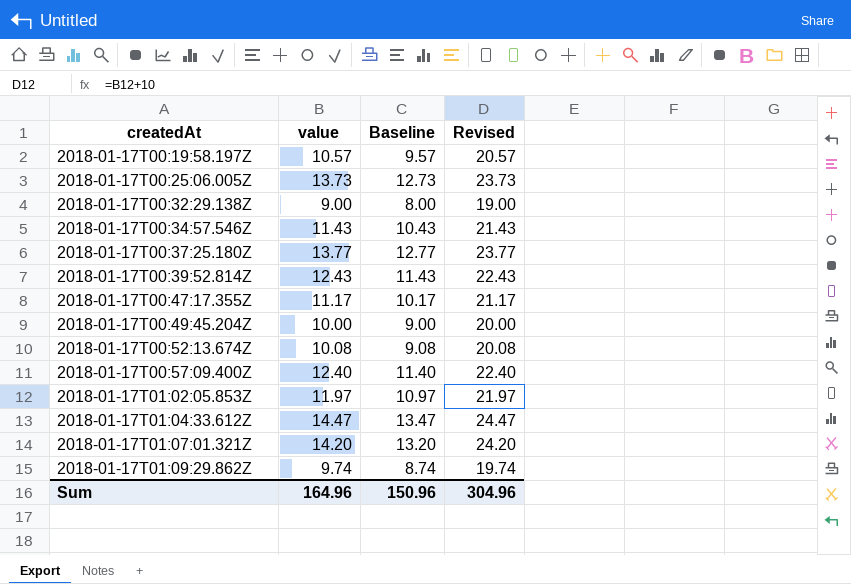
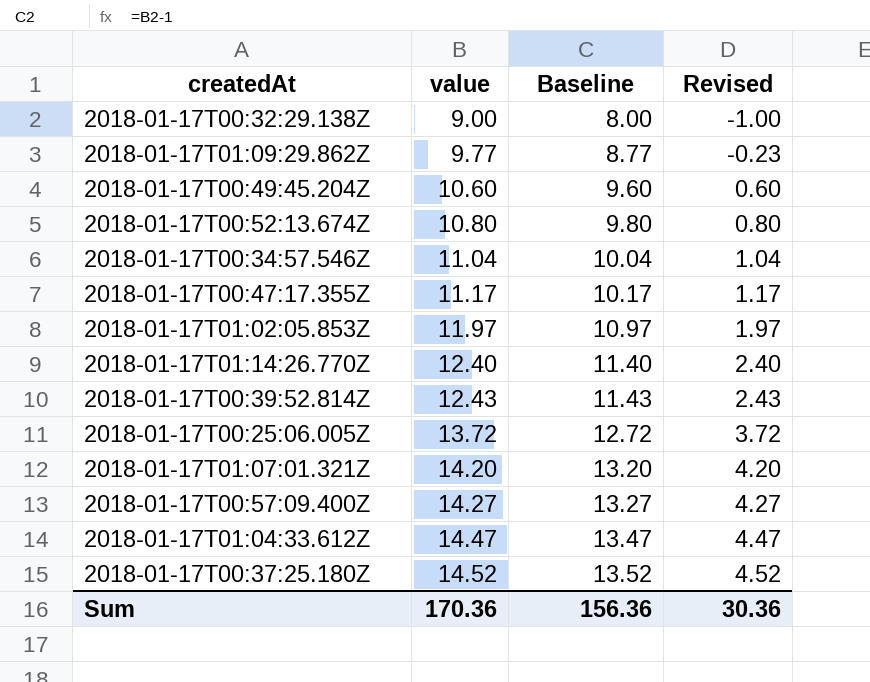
row order: createdAt ascending -> value ascending
column Revised | formula: [value] + 10 -> [value] - 10
row 2018-01-17T00:19:58.197Z: 10.57 | 9.57 | 20.57 -> none
2018-01-17T01:09:29.862Z | value: 9.74 -> 9.77
2018-01-17T01:09:29.862Z | Baseline: 8.74 -> 8.77
2018-01-17T00:49:45.204Z | value: 10.00 -> 10.60
2018-01-17T00:49:45.204Z | Baseline: 9.00 -> 9.60
2018-01-17T00:52:13.674Z | value: 10.08 -> 10.80
2018-01-17T00:52:13.674Z | Baseline: 9.08 -> 9.80
2018-01-17T00:34:57.546Z | value: 11.43 -> 11.04
2018-01-17T00:34:57.546Z | Baseline: 10.43 -> 10.04
row 2018-01-17T01:14:26.770Z: none -> 12.40 | 11.40 | 2.40
2018-01-17T00:25:06.005Z | value: 13.73 -> 13.72
2018-01-17T00:25:06.005Z | Baseline: 12.73 -> 12.72
2018-01-17T00:57:09.400Z | value: 12.40 -> 14.27
2018-01-17T00:57:09.400Z | Baseline: 11.40 -> 13.27
2018-01-17T00:37:25.180Z | value: 13.77 -> 14.52
2018-01-17T00:37:25.180Z | Baseline: 12.77 -> 13.52
Sum | value: 164.96 -> 170.36
Sum | Baseline: 150.96 -> 156.36
Sum | Revised: 304.96 -> 30.36

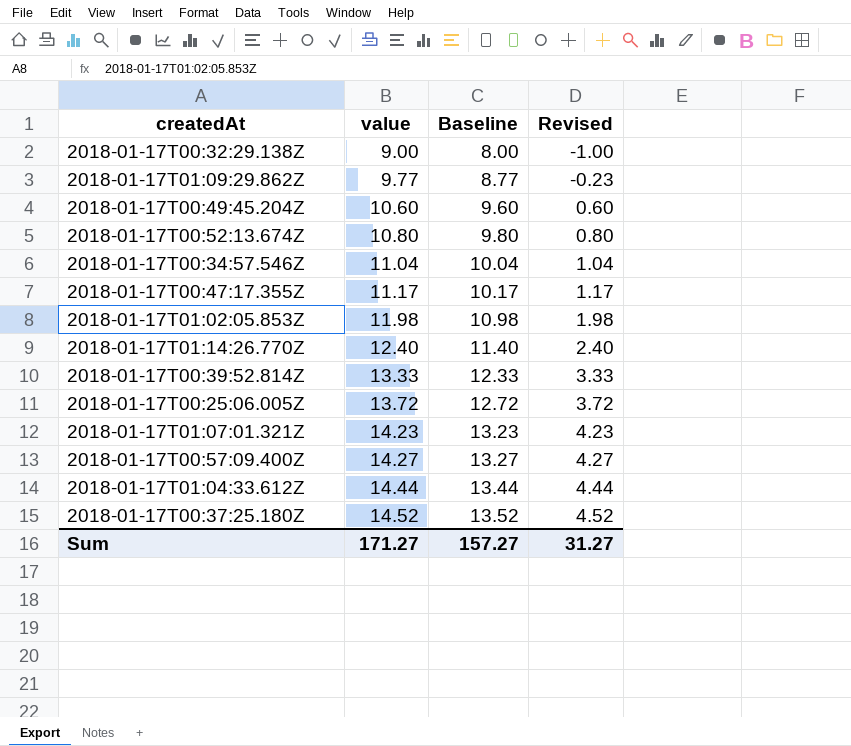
2018-01-17T01:02:05.853Z | value: 11.97 -> 11.98
2018-01-17T01:02:05.853Z | Baseline: 10.97 -> 10.98
2018-01-17T01:02:05.853Z | Revised: 1.97 -> 1.98
2018-01-17T00:39:52.814Z | value: 12.43 -> 13.33
2018-01-17T00:39:52.814Z | Baseline: 11.43 -> 12.33
2018-01-17T00:39:52.814Z | Revised: 2.43 -> 3.33
2018-01-17T01:07:01.321Z | value: 14.20 -> 14.23
2018-01-17T01:07:01.321Z | Baseline: 13.20 -> 13.23
2018-01-17T01:07:01.321Z | Revised: 4.20 -> 4.23
2018-01-17T01:04:33.612Z | value: 14.47 -> 14.44
2018-01-17T01:04:33.612Z | Baseline: 13.47 -> 13.44
2018-01-17T01:04:33.612Z | Revised: 4.47 -> 4.44
Sum | value: 170.36 -> 171.27
Sum | Baseline: 156.36 -> 157.27
Sum | Revised: 30.36 -> 31.27

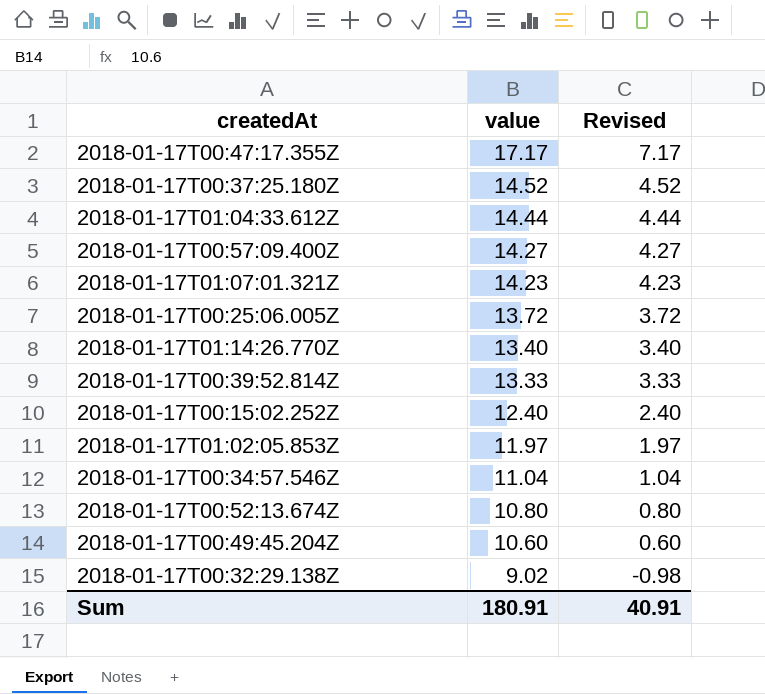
row order: value ascending -> value descending
column Baseline | formula: [value] - 1 -> none
row 2018-01-17T01:09:29.862Z: 9.77 | 8.77 | -0.23 -> none
2018-01-17T00:47:17.355Z | value: 11.17 -> 17.17
2018-01-17T00:47:17.355Z | Revised: 1.17 -> 7.17
2018-01-17T01:14:26.770Z | value: 12.40 -> 13.40
2018-01-17T01:14:26.770Z | Revised: 2.40 -> 3.40
row 2018-01-17T00:15:02.252Z: none -> 12.40 | 2.40
2018-01-17T01:02:05.853Z | value: 11.98 -> 11.97
2018-01-17T01:02:05.853Z | Revised: 1.98 -> 1.97
2018-01-17T00:32:29.138Z | value: 9.00 -> 9.02
2018-01-17T00:32:29.138Z | Revised: -1.00 -> -0.98
Sum | value: 171.27 -> 180.91
Sum | Revised: 31.27 -> 40.91

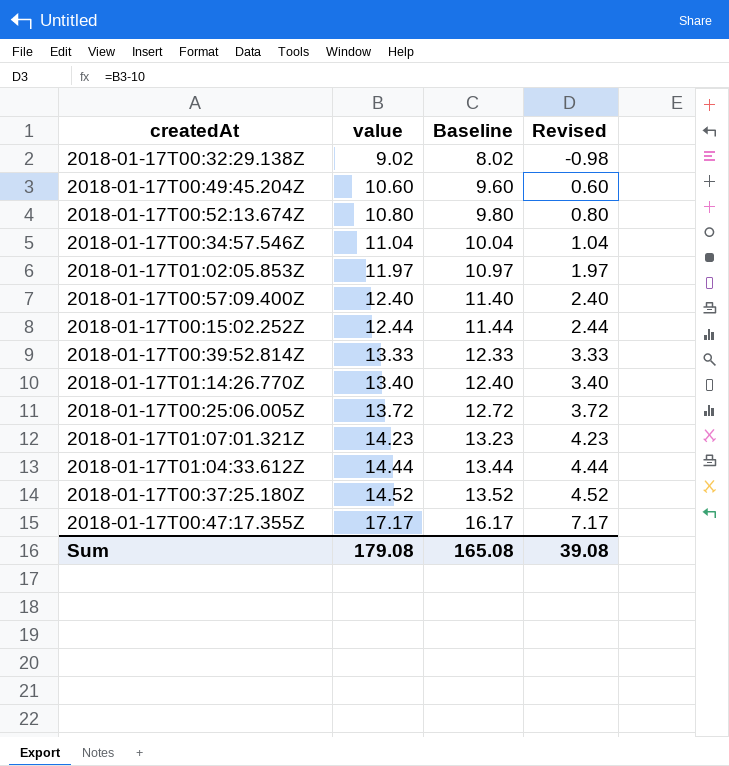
row order: value descending -> value ascending
column Baseline | formula: none -> [value] - 1
2018-01-17T00:57:09.400Z | value: 14.27 -> 12.40
2018-01-17T00:57:09.400Z | Revised: 4.27 -> 2.40
2018-01-17T00:15:02.252Z | value: 12.40 -> 12.44
2018-01-17T00:15:02.252Z | Revised: 2.40 -> 2.44
Sum | value: 180.91 -> 179.08
Sum | Revised: 40.91 -> 39.08

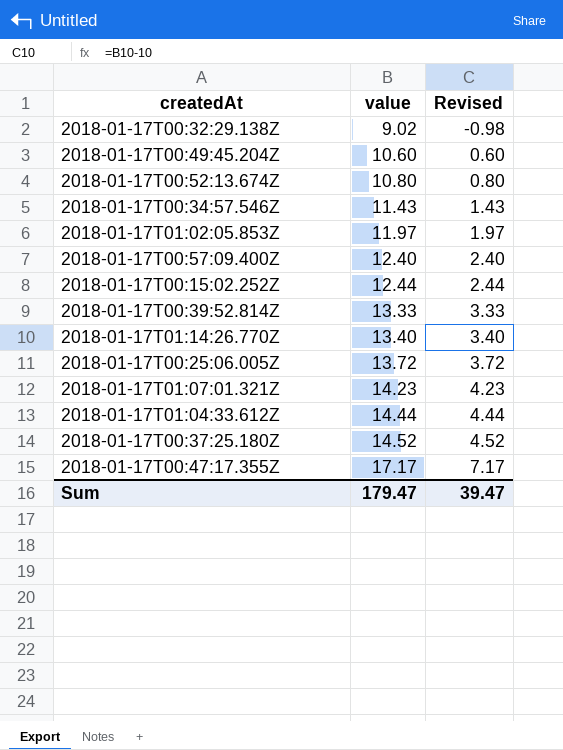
column Baseline | formula: [value] - 1 -> none
2018-01-17T00:34:57.546Z | value: 11.04 -> 11.43
2018-01-17T00:34:57.546Z | Revised: 1.04 -> 1.43
Sum | value: 179.08 -> 179.47
Sum | Revised: 39.08 -> 39.47

